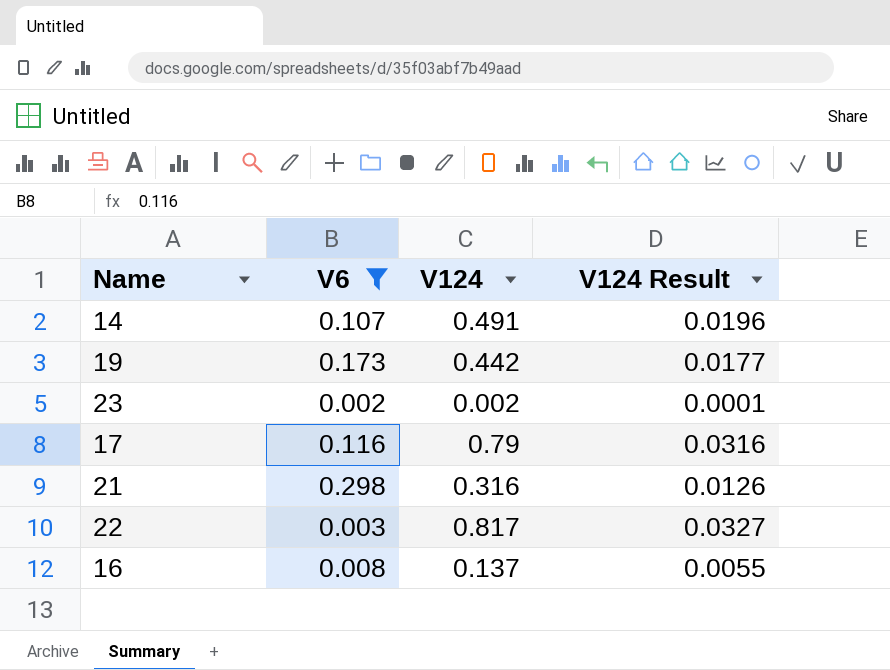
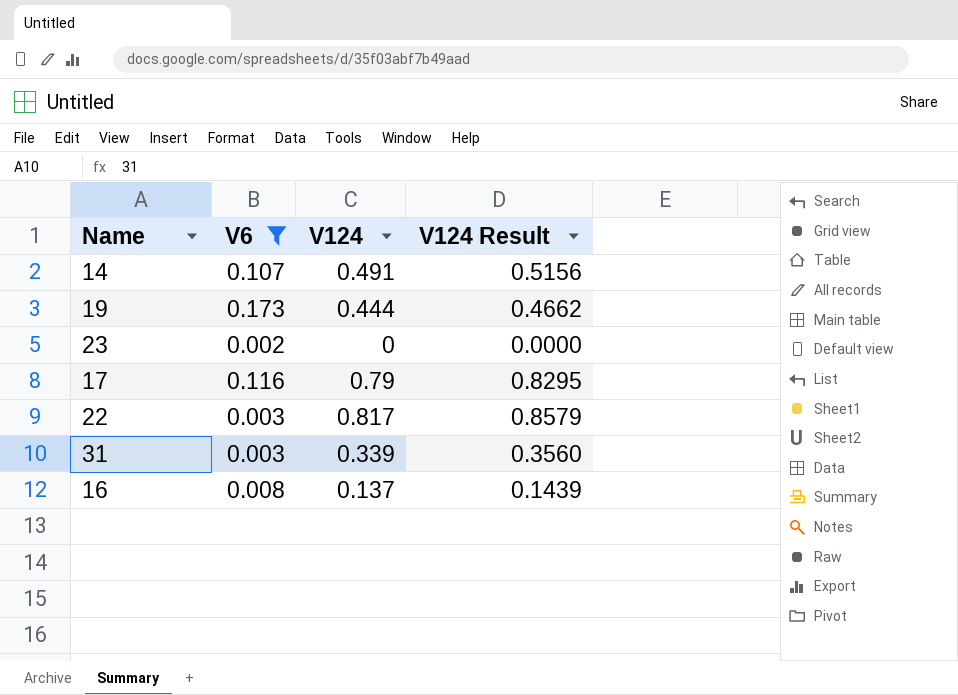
column V124 Result | formula: [V124] * 0.04 -> [V124] * 1.05
row 21: 0.298 | 0.316 | 0.0126 -> none
19 | V124: 0.442 -> 0.444
23 | V124: 0.002 -> 0
row 31: none -> 0.003 | 0.339 | 0.3560

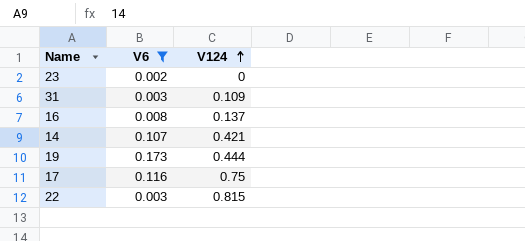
row order: none -> V124 ascending
column V124 Result | formula: [V124] * 1.05 -> none
31 | V124: 0.339 -> 0.109
14 | V124: 0.491 -> 0.421
17 | V124: 0.79 -> 0.75
22 | V124: 0.817 -> 0.815

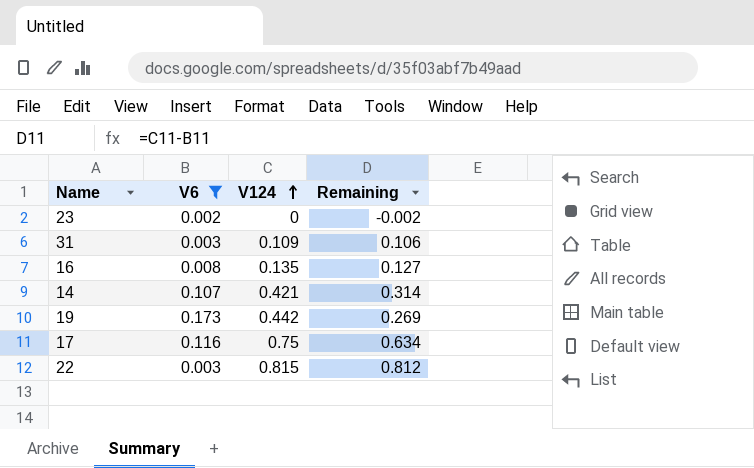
column Remaining | formula: none -> [V124] - [V6]
16 | V124: 0.137 -> 0.135
19 | V124: 0.444 -> 0.442

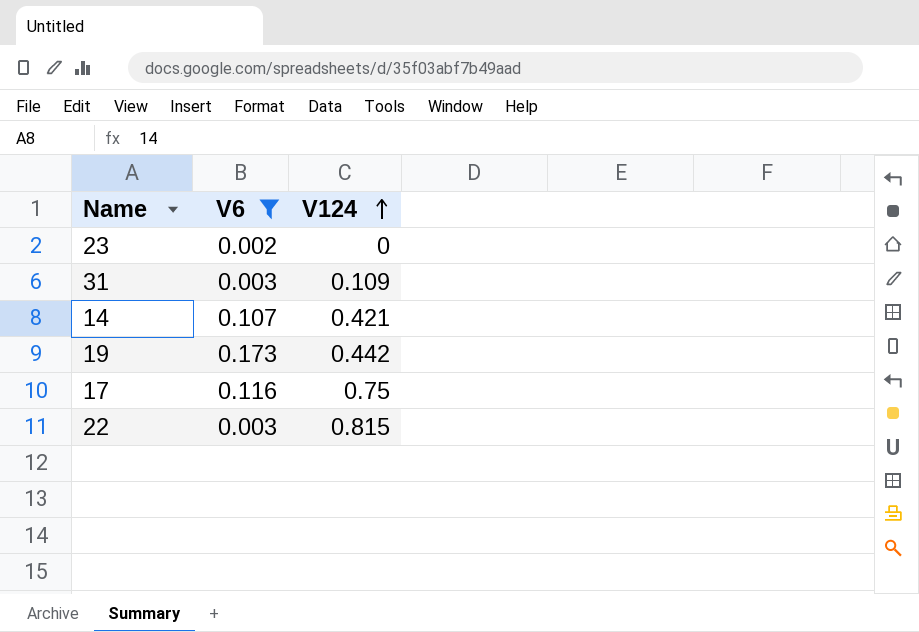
column Remaining | formula: [V124] - [V6] -> none
row 16: 0.008 | 0.135 | 0.127 -> none

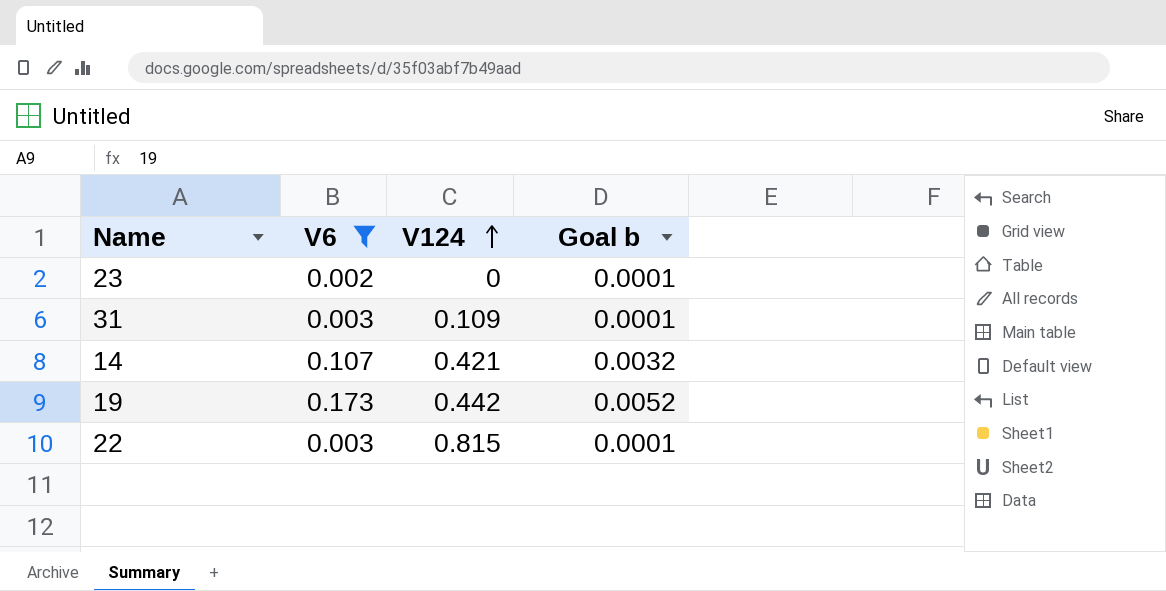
column Goal b | formula: none -> [V6] * 0.03
row 17: 0.116 | 0.75 -> none

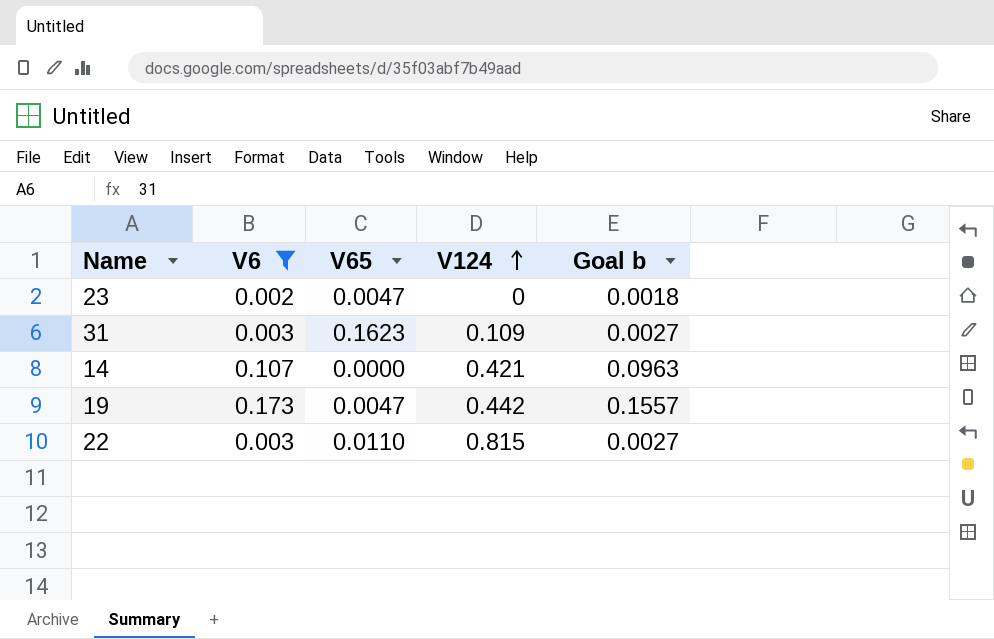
column V65 | position: none -> 3
column Goal b | formula: [V6] * 0.03 -> [V6] * 0.9

